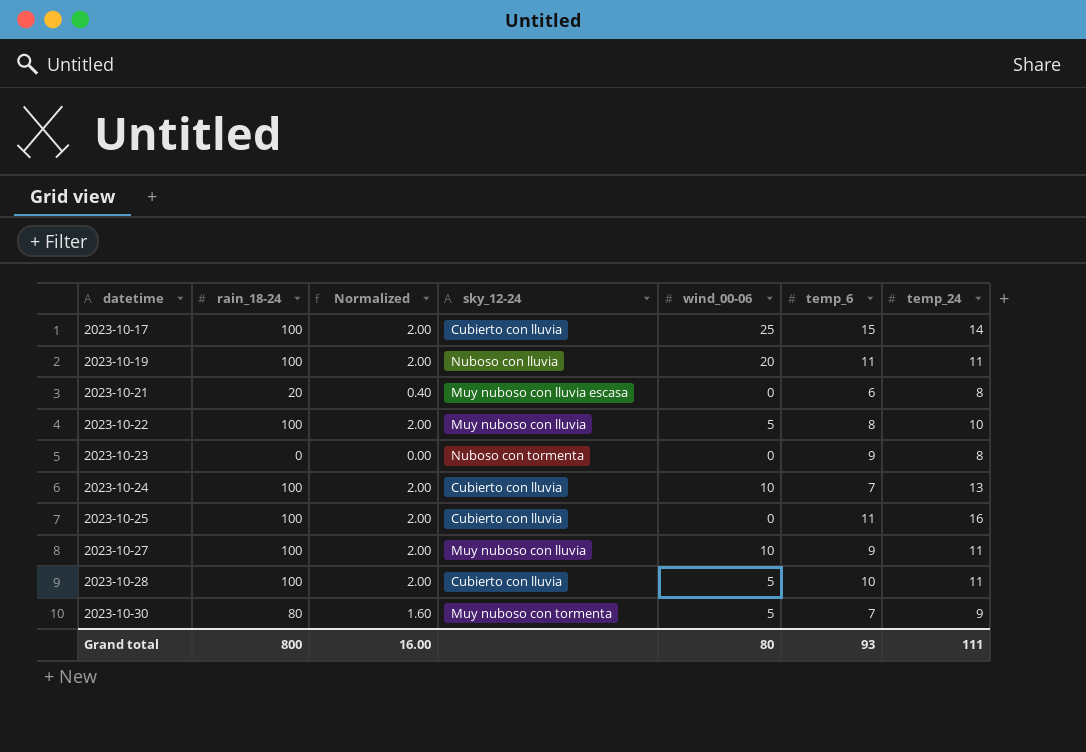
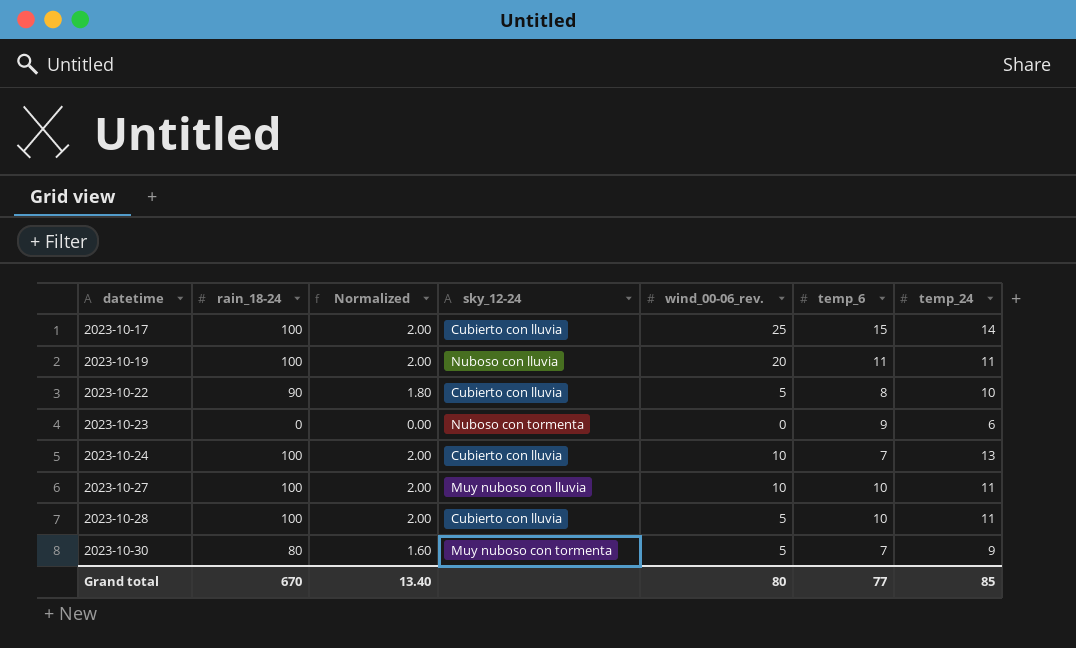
column name: wind_00-06 -> wind_00-06_rev.
row 2023-10-21: 20 | 0.40 | Muy nuboso con lluvia escasa | 0 | 6 | 8 -> none
row 2023-10-25: 100 | 2.00 | Cubierto con lluvia | 0 | 11 | 16 -> none
2023-10-22 | rain_18-24: 100 -> 90
2023-10-22 | Normalized: 2.00 -> 1.80
2023-10-22 | sky_12-24: Muy nuboso con lluvia -> Cubierto con lluvia
2023-10-23 | temp_24: 8 -> 6
2023-10-27 | temp_6: 9 -> 10
Grand total | rain_18-24: 800 -> 670
Grand total | Normalized: 16.00 -> 13.40
Grand total | temp_6: 93 -> 77
Grand total | temp_24: 111 -> 85

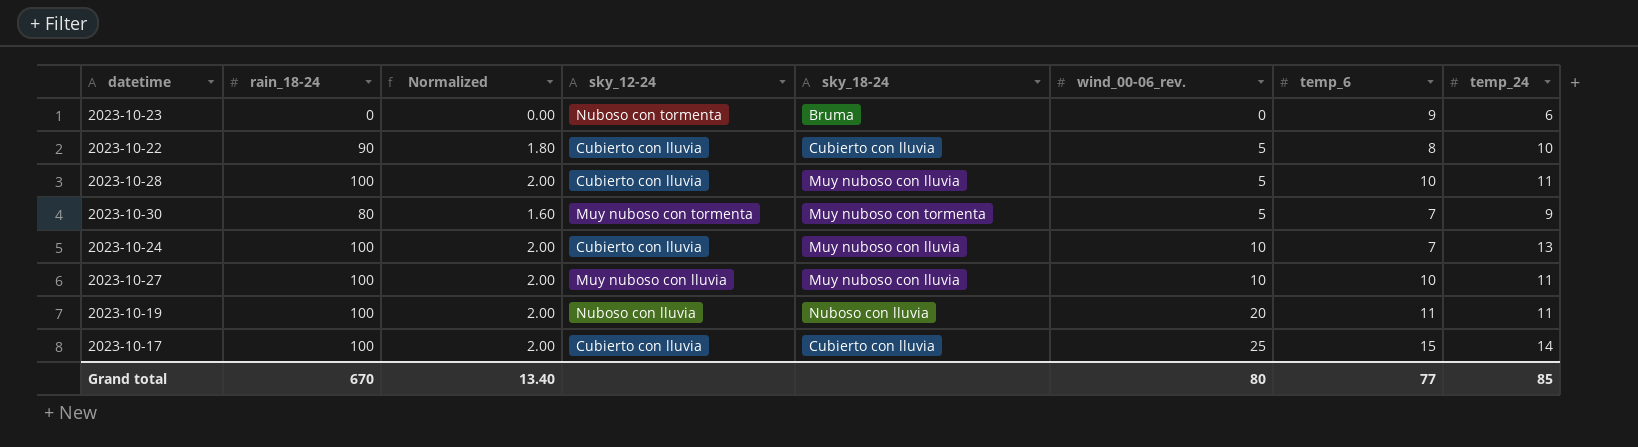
row order: datetime ascending -> wind_00-06_rev. ascending
column sky_18-24 | position: none -> 5

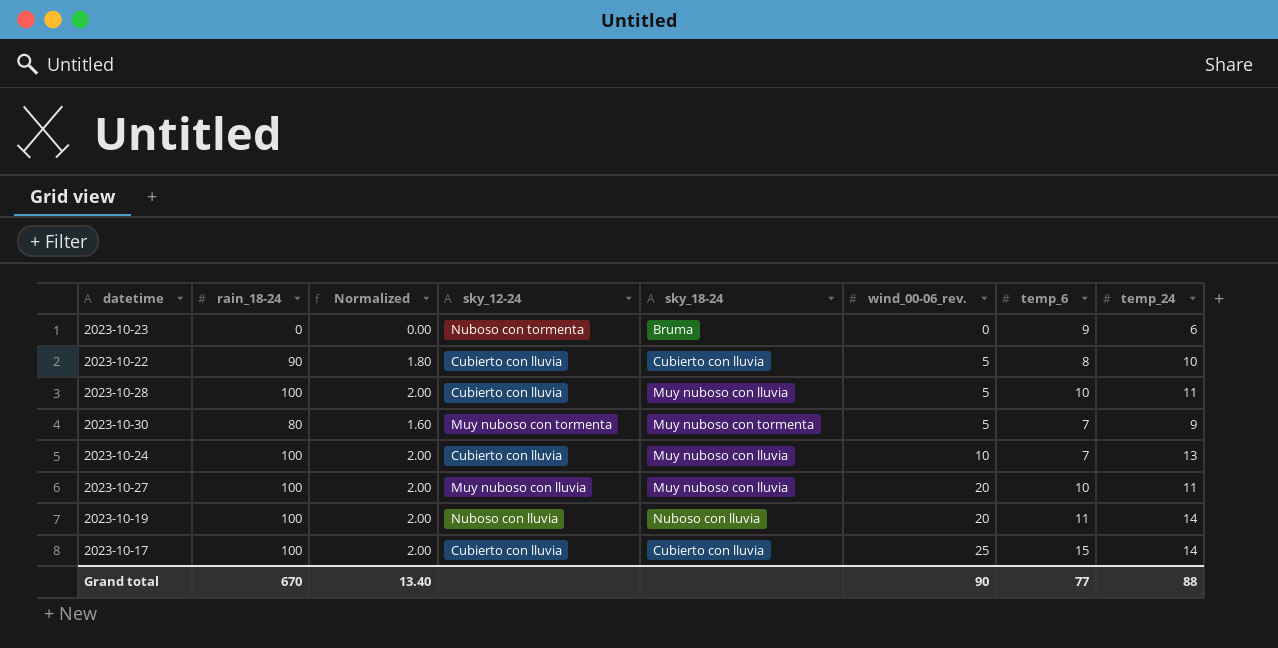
2023-10-27 | wind_00-06_rev.: 10 -> 20
2023-10-19 | temp_24: 11 -> 14
Grand total | wind_00-06_rev.: 80 -> 90
Grand total | temp_24: 85 -> 88

